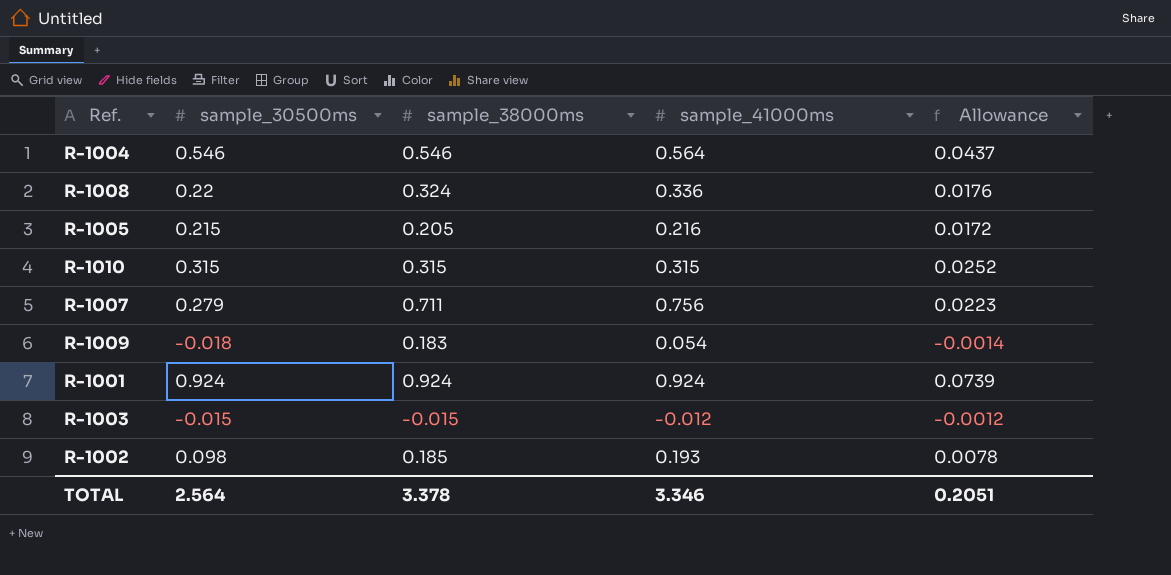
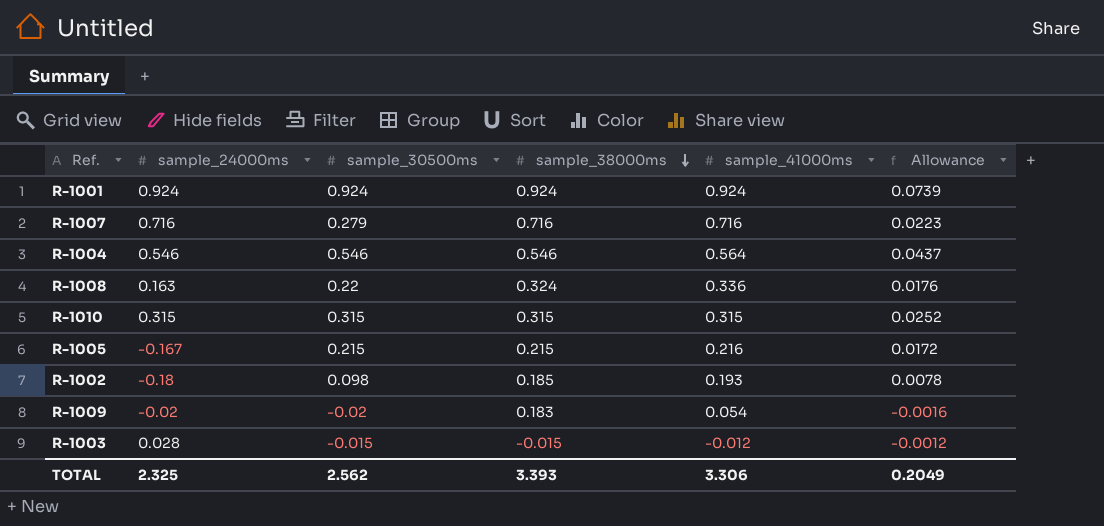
row order: none -> sample_38000ms descending
column sample_24000ms | position: none -> 2
R-1007 | sample_38000ms: 0.711 -> 0.716
R-1007 | sample_41000ms: 0.756 -> 0.716
R-1005 | sample_38000ms: 0.205 -> 0.215
R-1009 | sample_30500ms: -0.018 -> -0.02
R-1009 | Allowance: -0.0014 -> -0.0016
TOTAL | sample_30500ms: 2.564 -> 2.562
TOTAL | sample_38000ms: 3.378 -> 3.393
TOTAL | sample_41000ms: 3.346 -> 3.306
TOTAL | Allowance: 0.2051 -> 0.2049

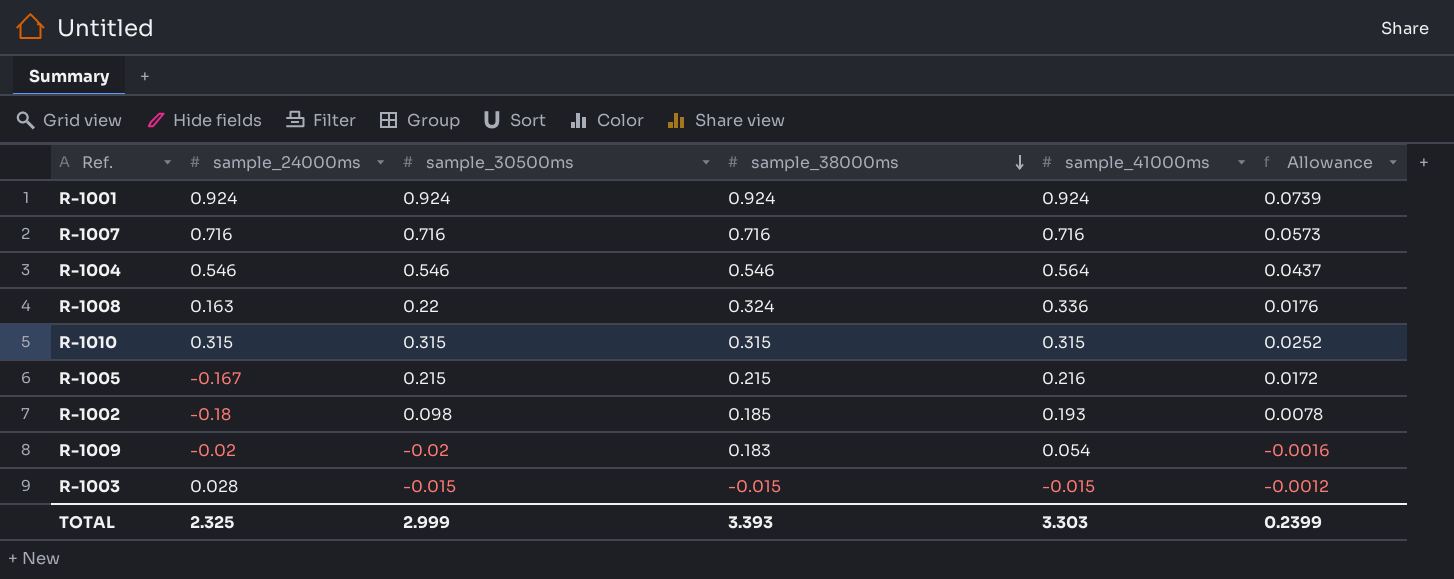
R-1007 | sample_30500ms: 0.279 -> 0.716
R-1007 | Allowance: 0.0223 -> 0.0573
R-1003 | sample_41000ms: -0.012 -> -0.015
TOTAL | sample_30500ms: 2.562 -> 2.999
TOTAL | sample_41000ms: 3.306 -> 3.303
TOTAL | Allowance: 0.2049 -> 0.2399

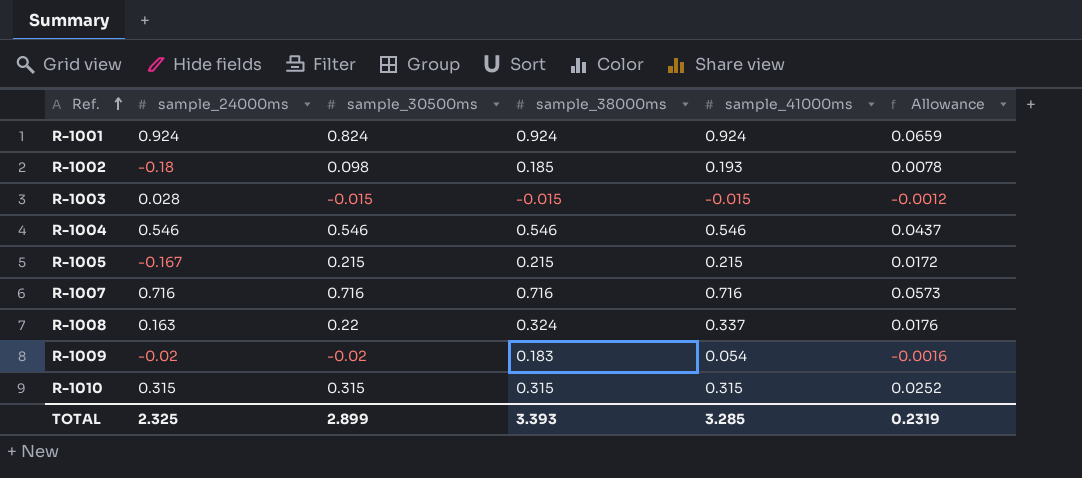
row order: sample_38000ms descending -> Ref. ascending
R-1001 | sample_30500ms: 0.924 -> 0.824
R-1001 | Allowance: 0.0739 -> 0.0659
R-1004 | sample_41000ms: 0.564 -> 0.546
R-1005 | sample_41000ms: 0.216 -> 0.215
R-1008 | sample_41000ms: 0.336 -> 0.337
TOTAL | sample_30500ms: 2.999 -> 2.899
TOTAL | sample_41000ms: 3.303 -> 3.285
TOTAL | Allowance: 0.2399 -> 0.2319

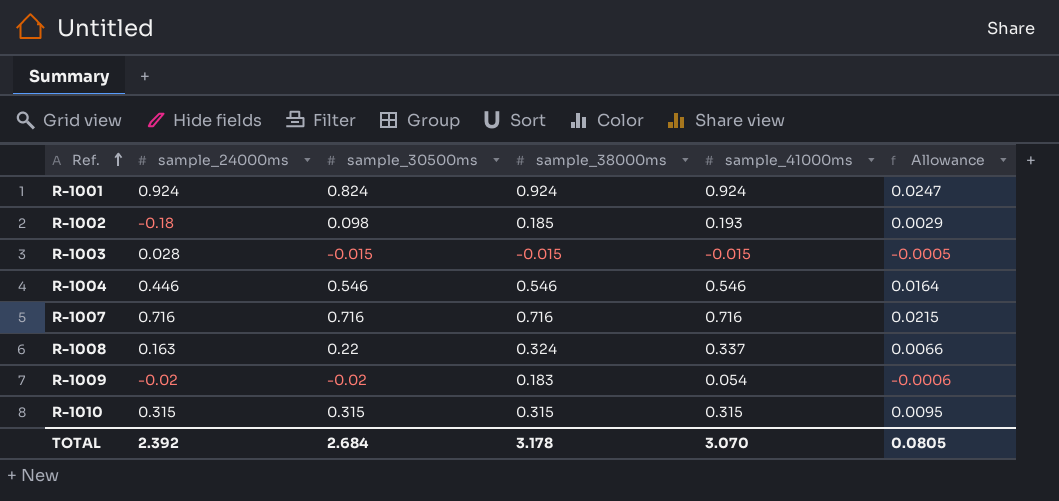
column Allowance | formula: [sample_30500ms] * 0.08 -> [sample_30500ms] * 0.03
row R-1005: -0.167 | 0.215 | 0.215 | 0.215 | 0.0172 -> none
R-1004 | sample_24000ms: 0.546 -> 0.446
TOTAL | sample_24000ms: 2.325 -> 2.392
TOTAL | sample_30500ms: 2.899 -> 2.684
TOTAL | sample_38000ms: 3.393 -> 3.178
TOTAL | sample_41000ms: 3.285 -> 3.070
TOTAL | Allowance: 0.2319 -> 0.0805

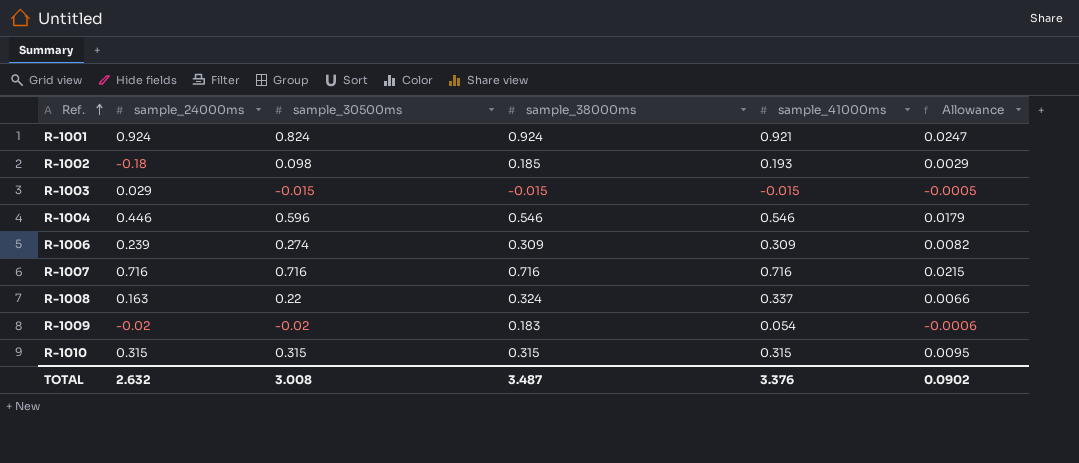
R-1001 | sample_41000ms: 0.924 -> 0.921
R-1003 | sample_24000ms: 0.028 -> 0.029
R-1004 | sample_30500ms: 0.546 -> 0.596
R-1004 | Allowance: 0.0164 -> 0.0179
row R-1006: none -> 0.239 | 0.274 | 0.309 | 0.309 | 0.0082
TOTAL | sample_24000ms: 2.392 -> 2.632
TOTAL | sample_30500ms: 2.684 -> 3.008
TOTAL | sample_38000ms: 3.178 -> 3.487
TOTAL | sample_41000ms: 3.070 -> 3.376
TOTAL | Allowance: 0.0805 -> 0.0902

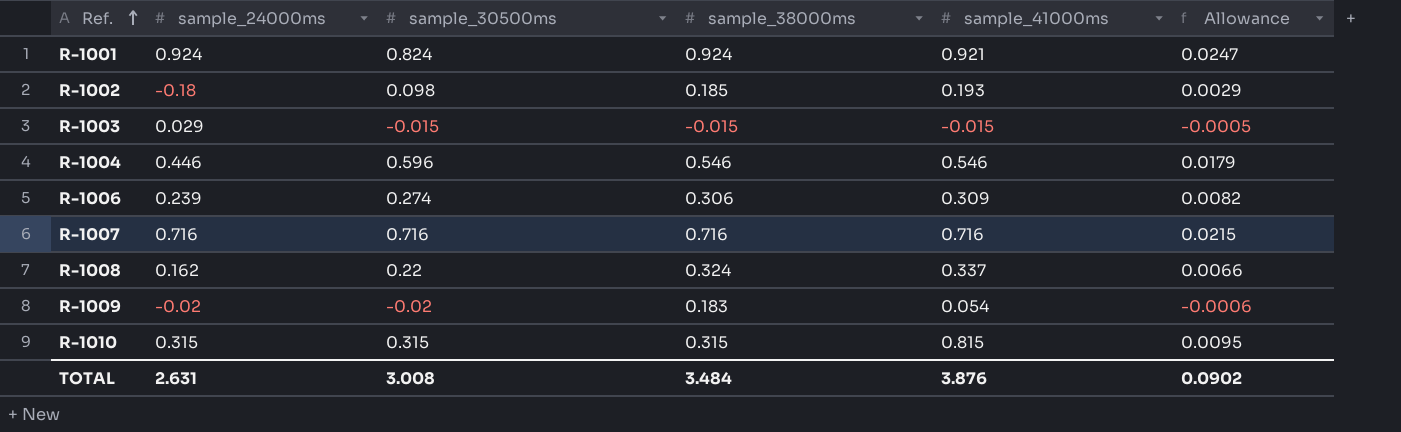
R-1006 | sample_38000ms: 0.309 -> 0.306
R-1008 | sample_24000ms: 0.163 -> 0.162
R-1010 | sample_41000ms: 0.315 -> 0.815
TOTAL | sample_24000ms: 2.632 -> 2.631
TOTAL | sample_38000ms: 3.487 -> 3.484
TOTAL | sample_41000ms: 3.376 -> 3.876

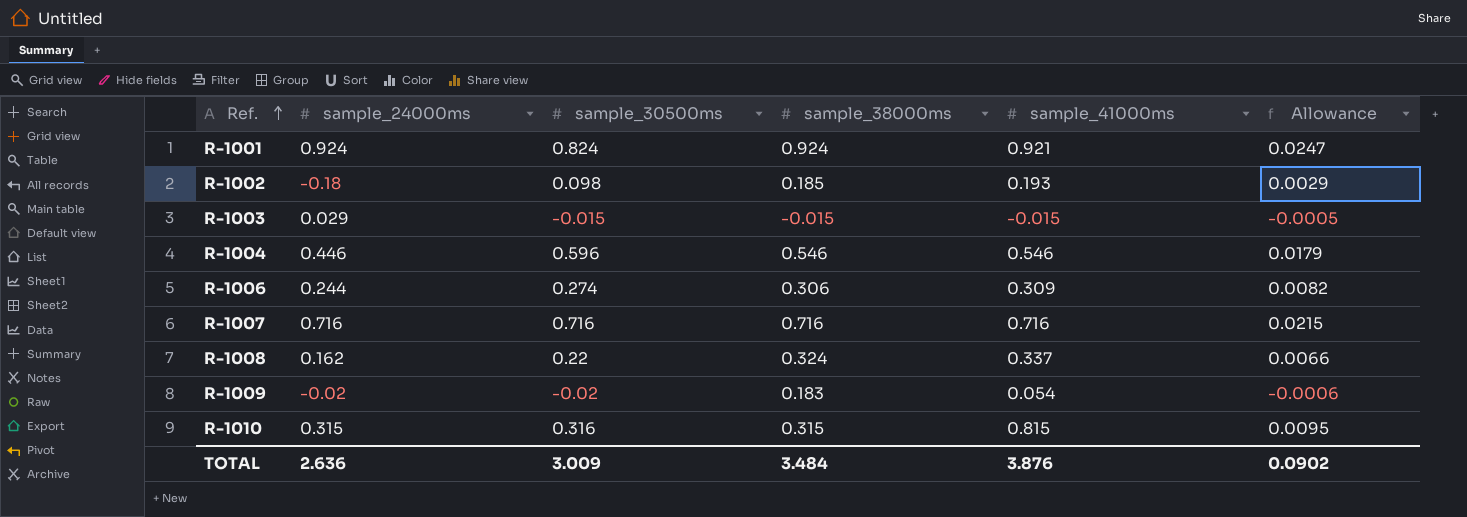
R-1006 | sample_24000ms: 0.239 -> 0.244
R-1010 | sample_30500ms: 0.315 -> 0.316
TOTAL | sample_24000ms: 2.631 -> 2.636
TOTAL | sample_30500ms: 3.008 -> 3.009

